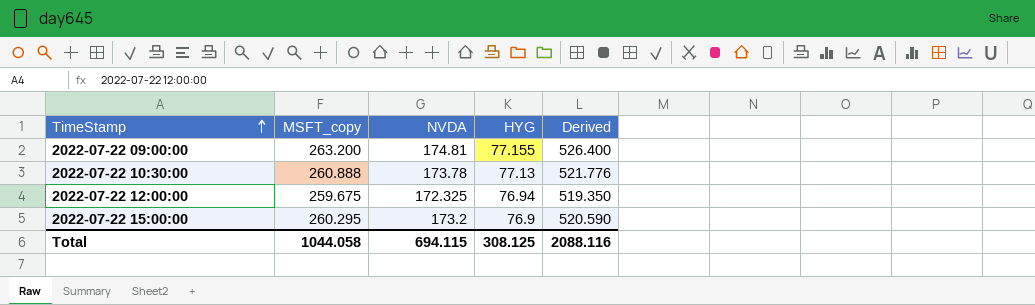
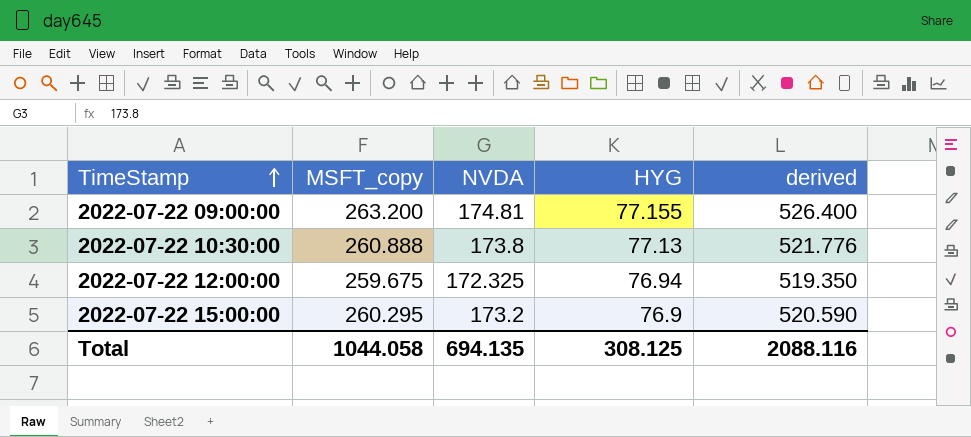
column name: Derived -> derived
2022-07-22 10:30:00 | NVDA: 173.78 -> 173.8
Total | NVDA: 694.115 -> 694.135

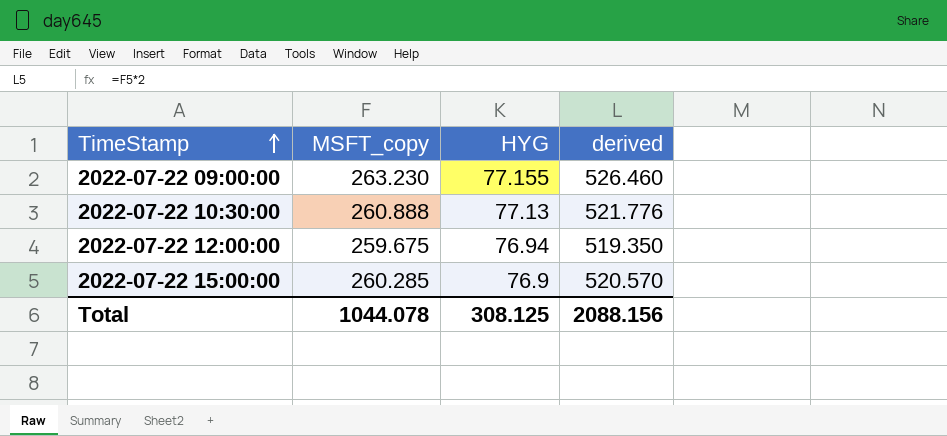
column NVDA | position: 3 -> none
2022-07-22 09:00:00 | MSFT_copy: 263.200 -> 263.230
2022-07-22 09:00:00 | derived: 526.400 -> 526.460
2022-07-22 15:00:00 | MSFT_copy: 260.295 -> 260.285
2022-07-22 15:00:00 | derived: 520.590 -> 520.570
Total | MSFT_copy: 1044.058 -> 1044.078
Total | derived: 2088.116 -> 2088.156

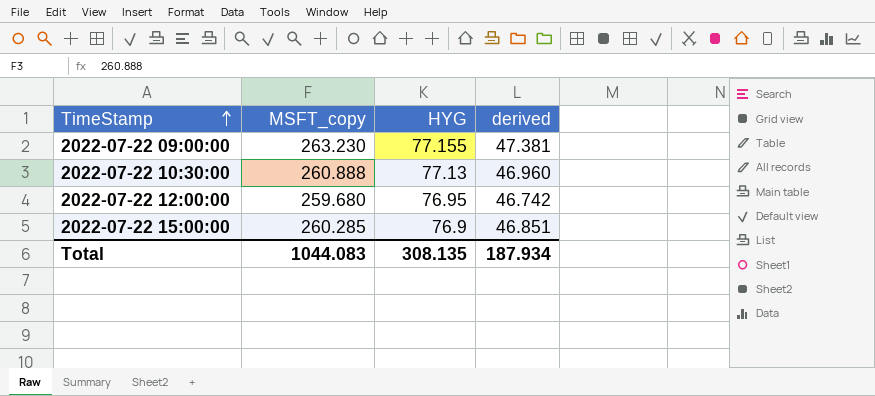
column derived | formula: [MSFT_copy] * 2 -> [MSFT_copy] * 0.18
2022-07-22 12:00:00 | MSFT_copy: 259.675 -> 259.680
2022-07-22 12:00:00 | HYG: 76.94 -> 76.95
Total | MSFT_copy: 1044.078 -> 1044.083
Total | HYG: 308.125 -> 308.135
Total | derived: 2088.156 -> 187.934

